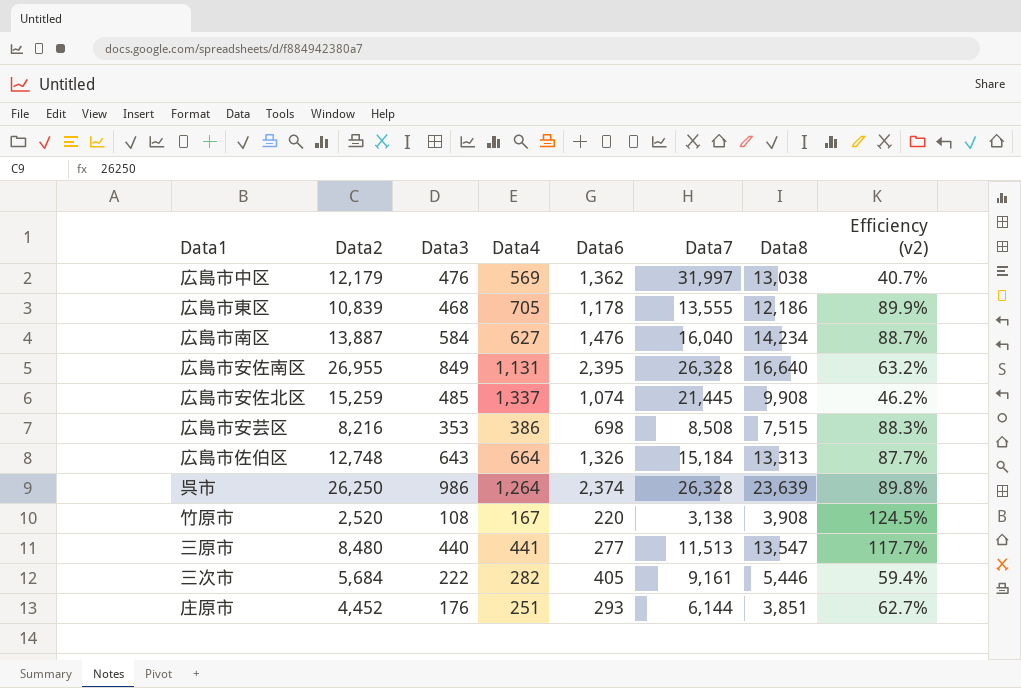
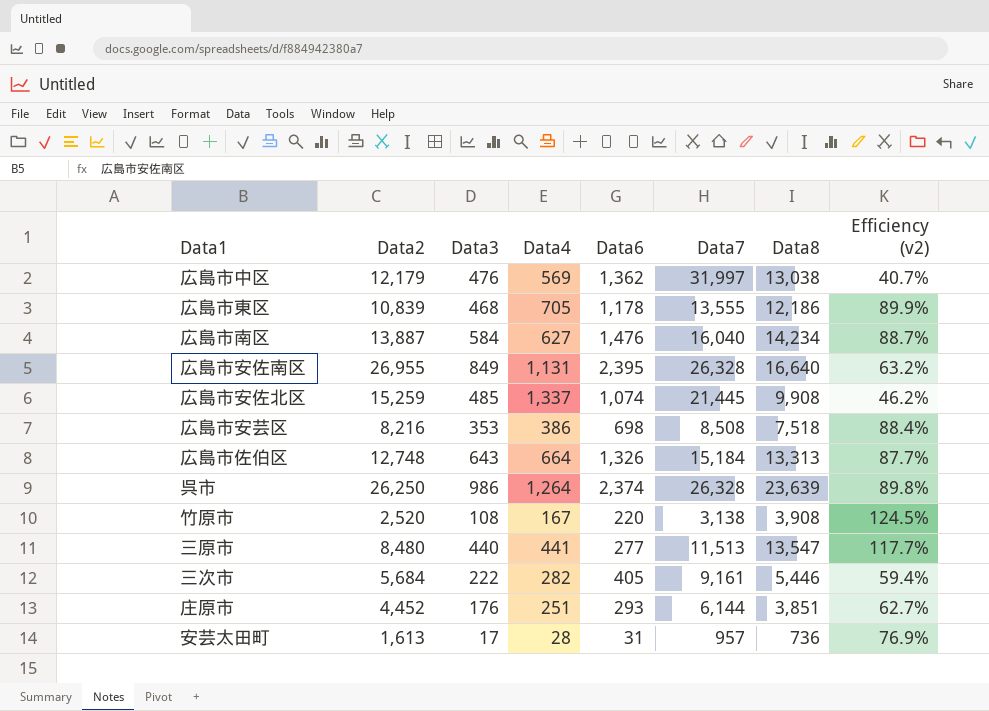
広島市安芸区 | Data8: 7,515 -> 7,518
広島市安芸区 | Efficiency (v2): 88.3% -> 88.4%
row 安芸太田町: none -> 1,613 | 17 | 28 | 31 | 957 | 736 | 76.9%

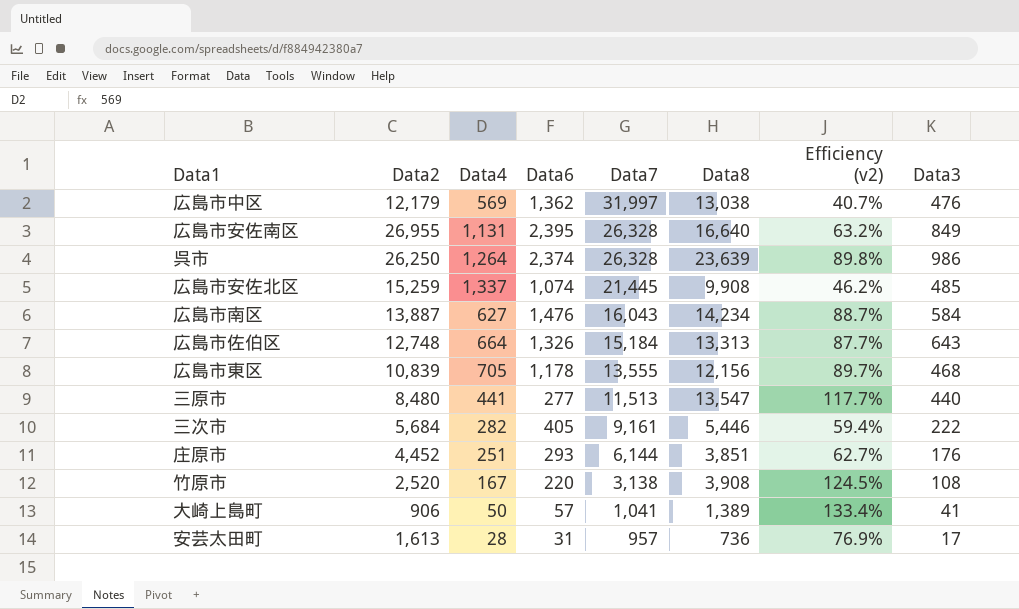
row order: none -> Data7 descending
column Data3 | position: 3 -> 8
row 広島市安芸区: 8,216 | 353 | 386 | 698 | 8,508 | 7,518 | 88.4% -> none
広島市南区 | Data7: 16,040 -> 16,043
広島市東区 | Data8: 12,186 -> 12,156
広島市東区 | Efficiency (v2): 89.9% -> 89.7%
row 大崎上島町: none -> 906 | 50 | 57 | 1,041 | 1,389 | 133.4% | 41

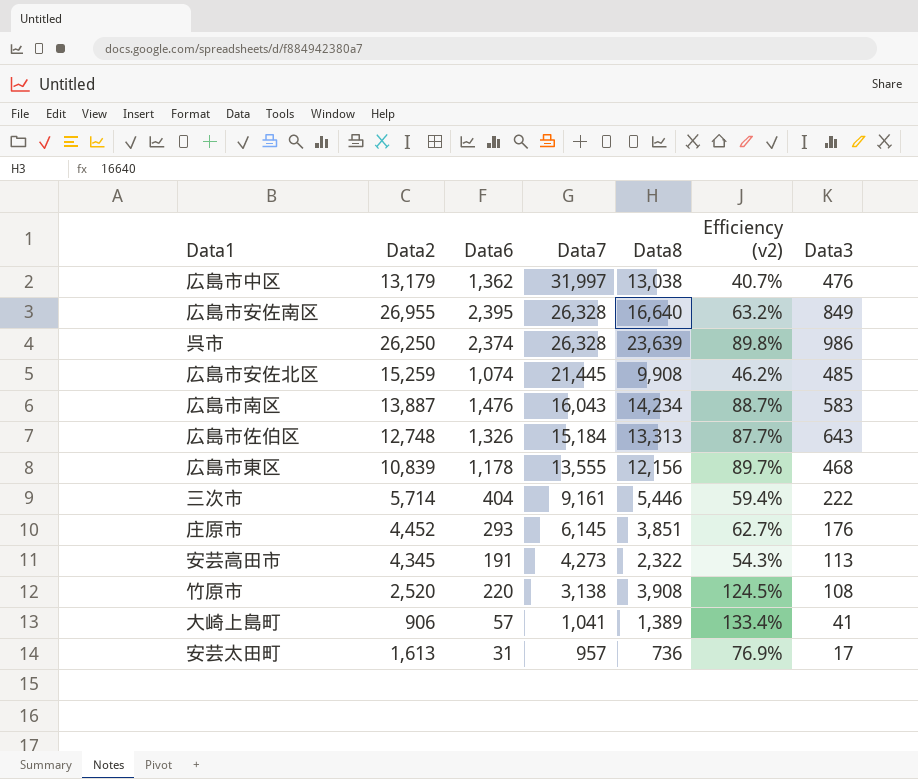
column Data4 | position: 3 -> none
row 三原市: 8,480 | 441 | 277 | 11,513 | 13,547 | 117.7% | 440 -> none
広島市中区 | Data2: 12,179 -> 13,179
広島市南区 | Data3: 584 -> 583
三次市 | Data2: 5,684 -> 5,714
三次市 | Data6: 405 -> 404
庄原市 | Data7: 6,144 -> 6,145
row 安芸高田市: none -> 4,345 | 191 | 4,273 | 2,322 | 54.3% | 113

